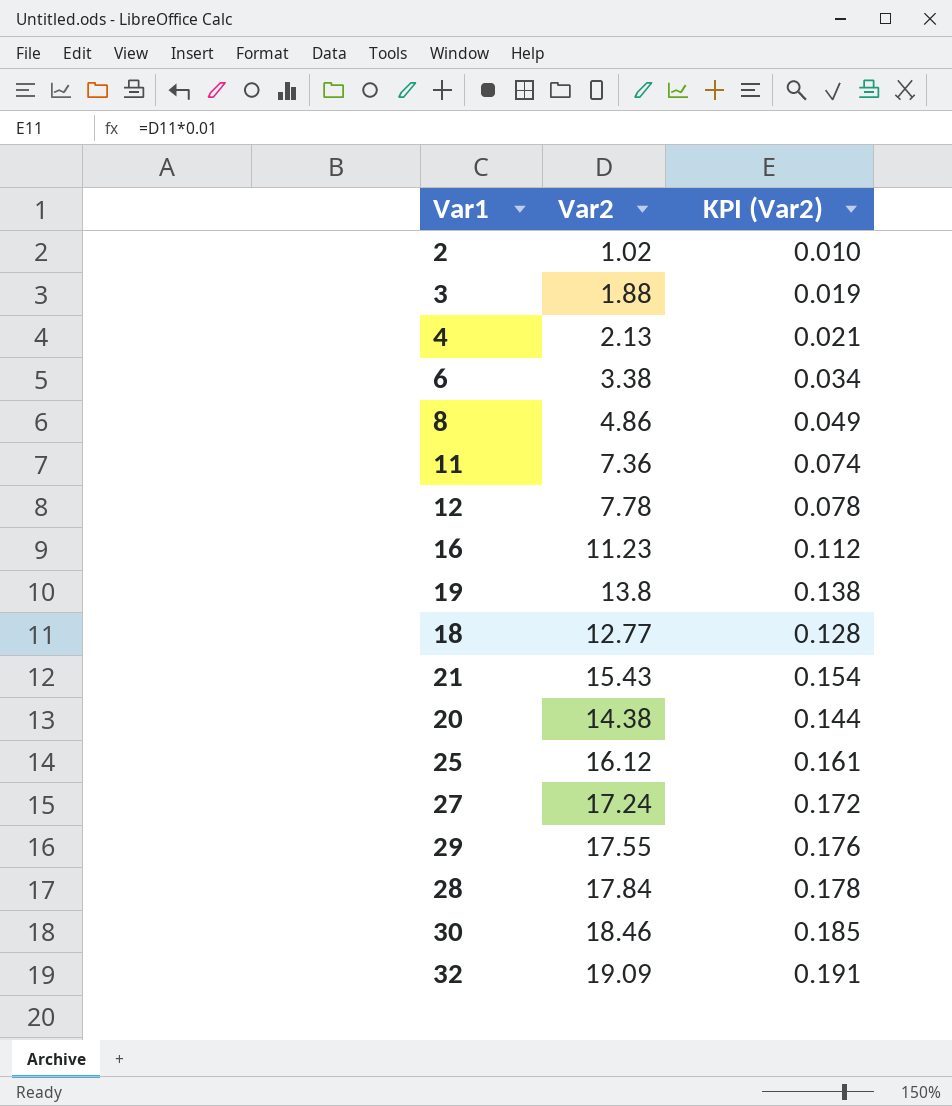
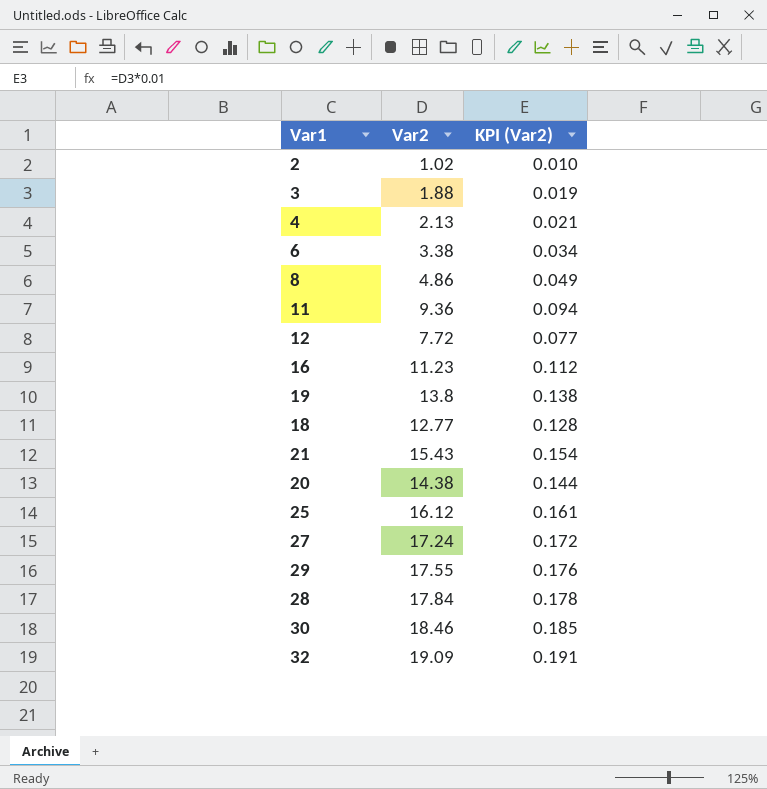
11 | Var2: 7.36 -> 9.36
11 | KPI (Var2): 0.074 -> 0.094
12 | Var2: 7.78 -> 7.72
12 | KPI (Var2): 0.078 -> 0.077

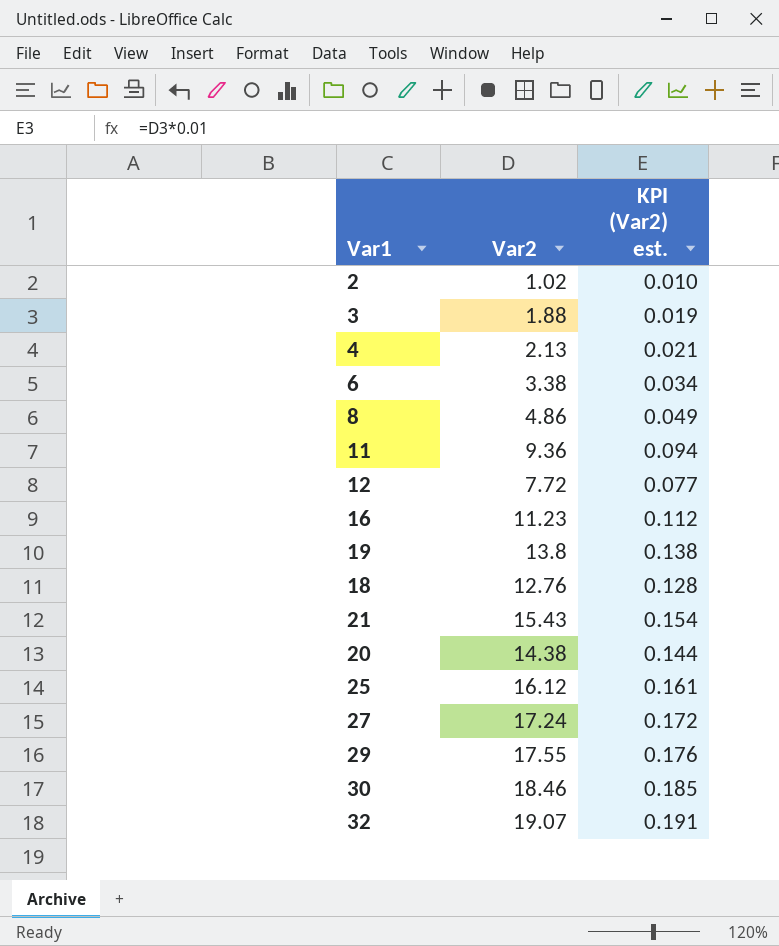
column name: KPI (Var2) -> KPI (Var2) est.
row 28: 17.84 | 0.178 -> none
18 | Var2: 12.77 -> 12.76
32 | Var2: 19.09 -> 19.07

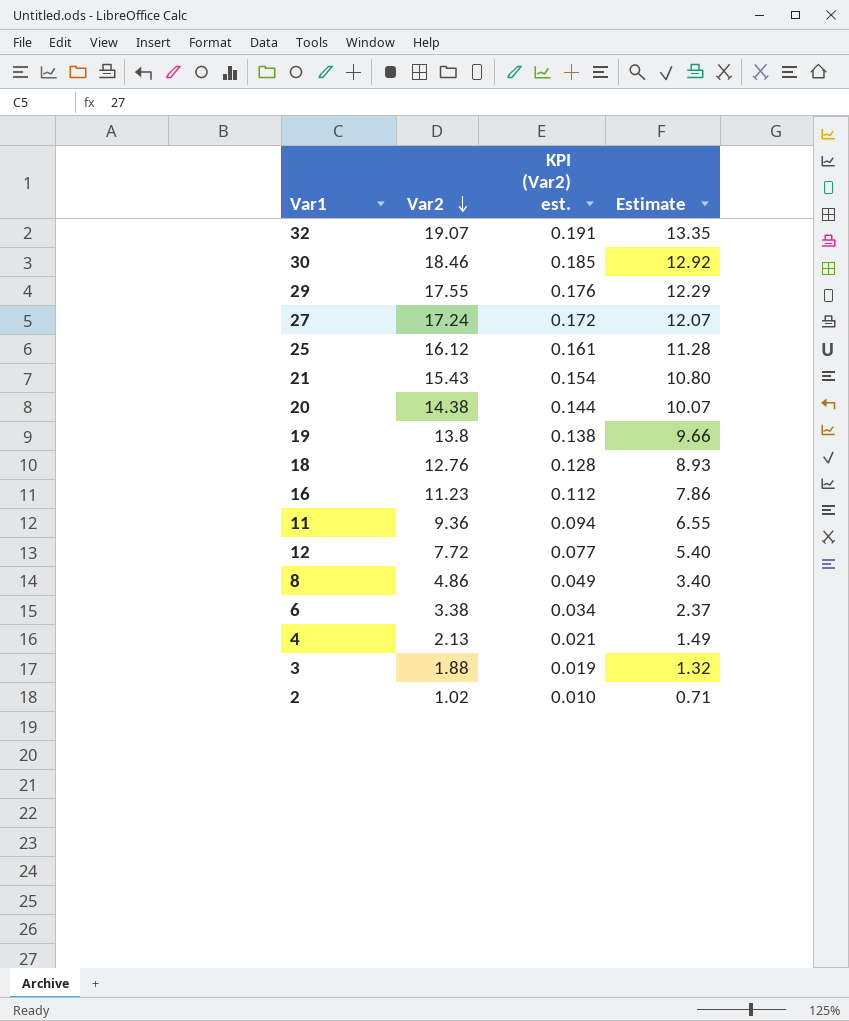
row order: none -> Var2 descending
column Estimate | formula: none -> [Var2] * 0.7

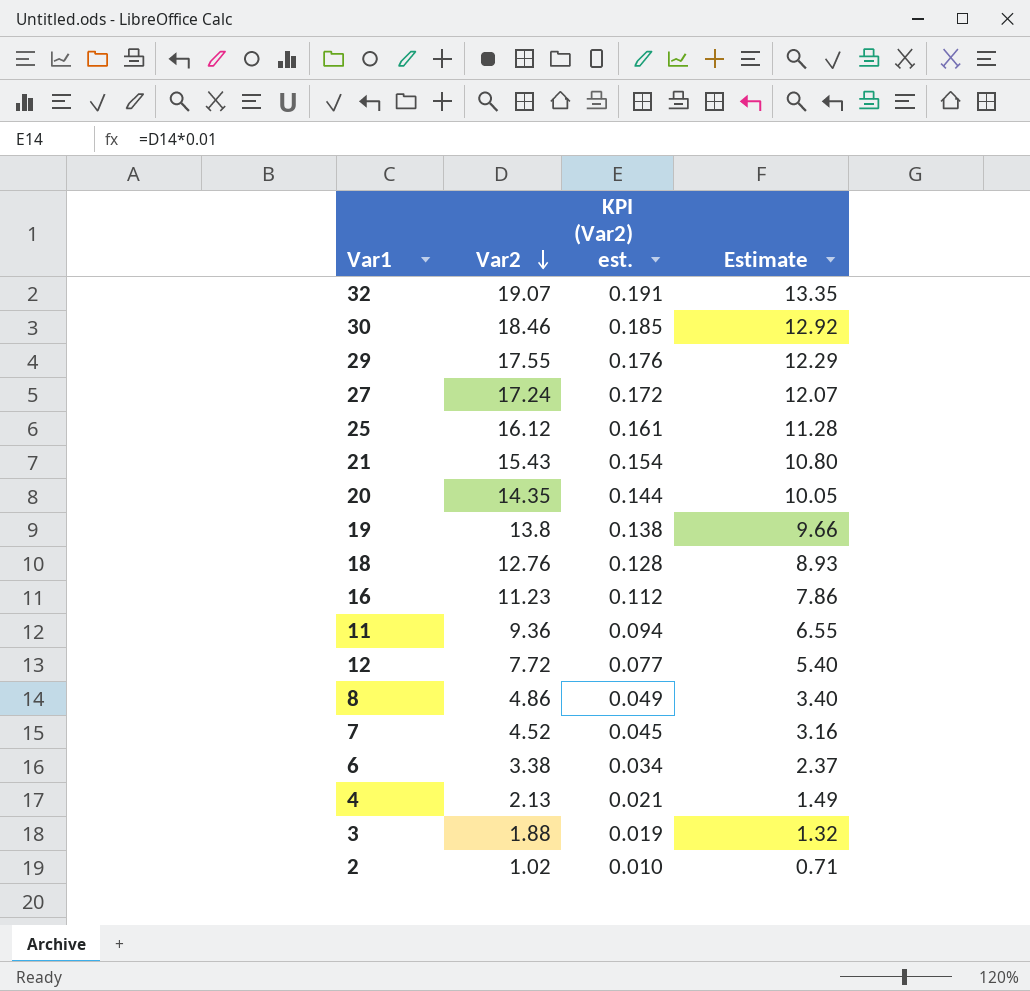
20 | Var2: 14.38 -> 14.35
20 | Estimate: 10.07 -> 10.05
row 7: none -> 4.52 | 0.045 | 3.16

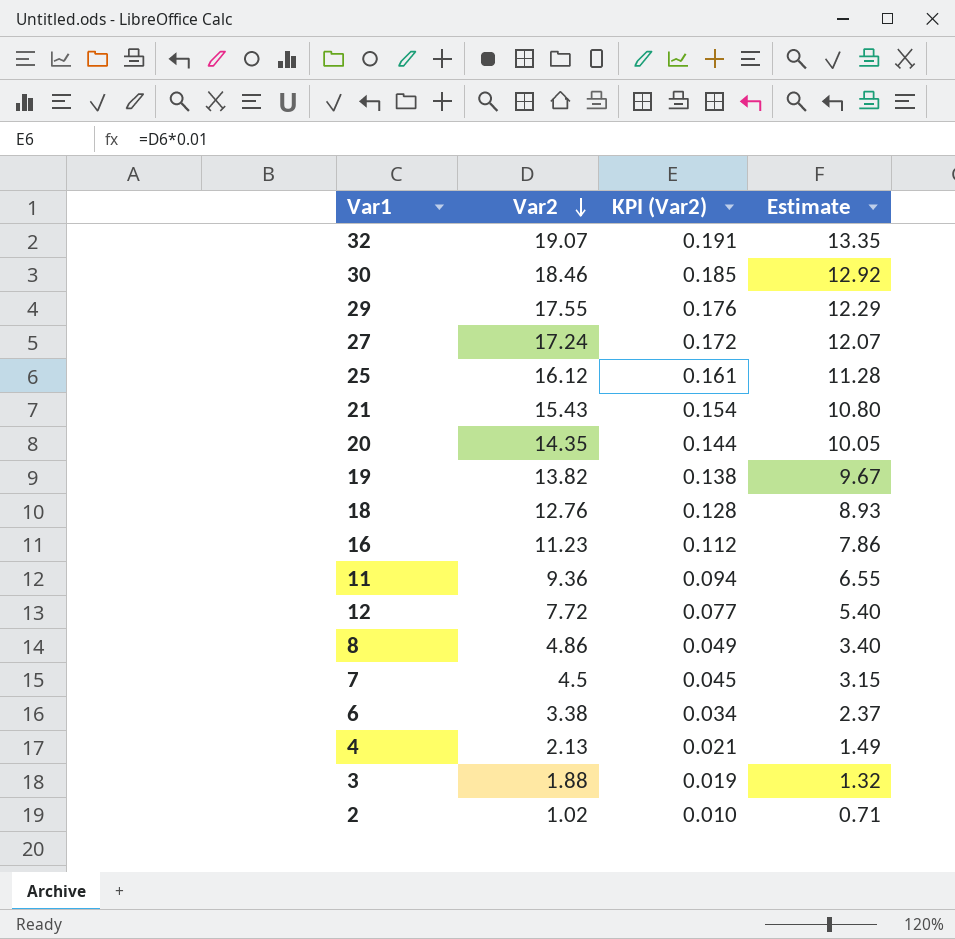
column name: KPI (Var2) est. -> KPI (Var2)
19 | Var2: 13.8 -> 13.82
19 | Estimate: 9.66 -> 9.67
7 | Var2: 4.52 -> 4.5
7 | Estimate: 3.16 -> 3.15

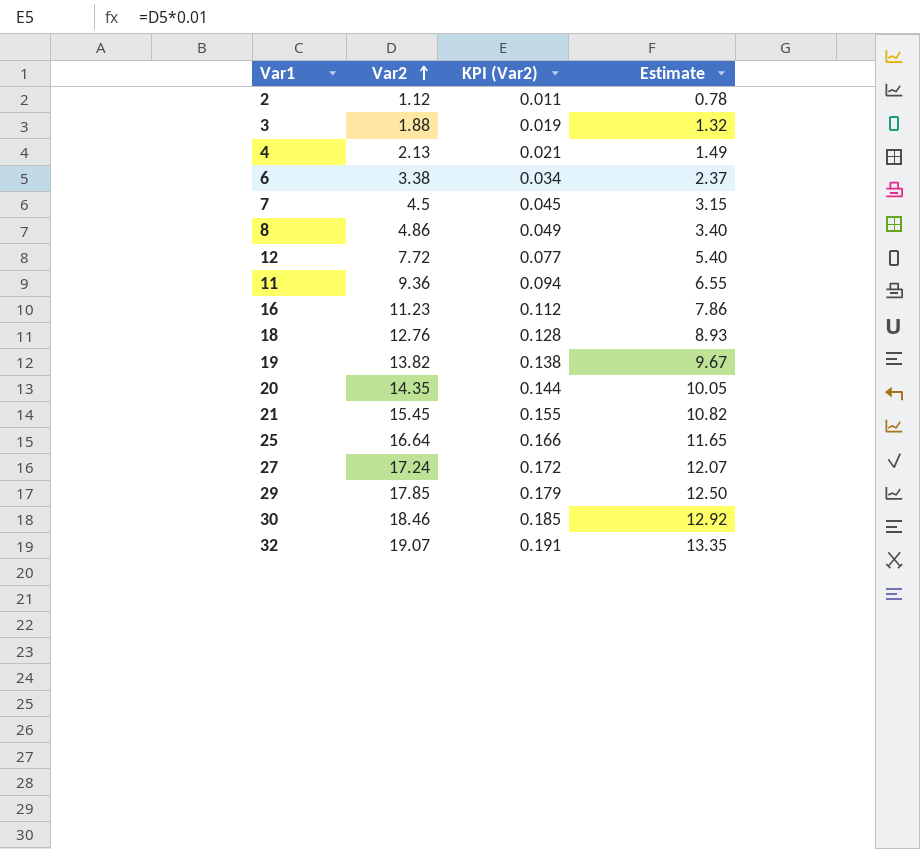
row order: Var2 descending -> Var2 ascending
2 | Var2: 1.02 -> 1.12
2 | KPI (Var2): 0.010 -> 0.011
2 | Estimate: 0.71 -> 0.78
21 | Var2: 15.43 -> 15.45
21 | KPI (Var2): 0.154 -> 0.155
21 | Estimate: 10.80 -> 10.82
25 | Var2: 16.12 -> 16.64
25 | KPI (Var2): 0.161 -> 0.166
25 | Estimate: 11.28 -> 11.65
29 | Var2: 17.55 -> 17.85
29 | KPI (Var2): 0.176 -> 0.179
29 | Estimate: 12.29 -> 12.50

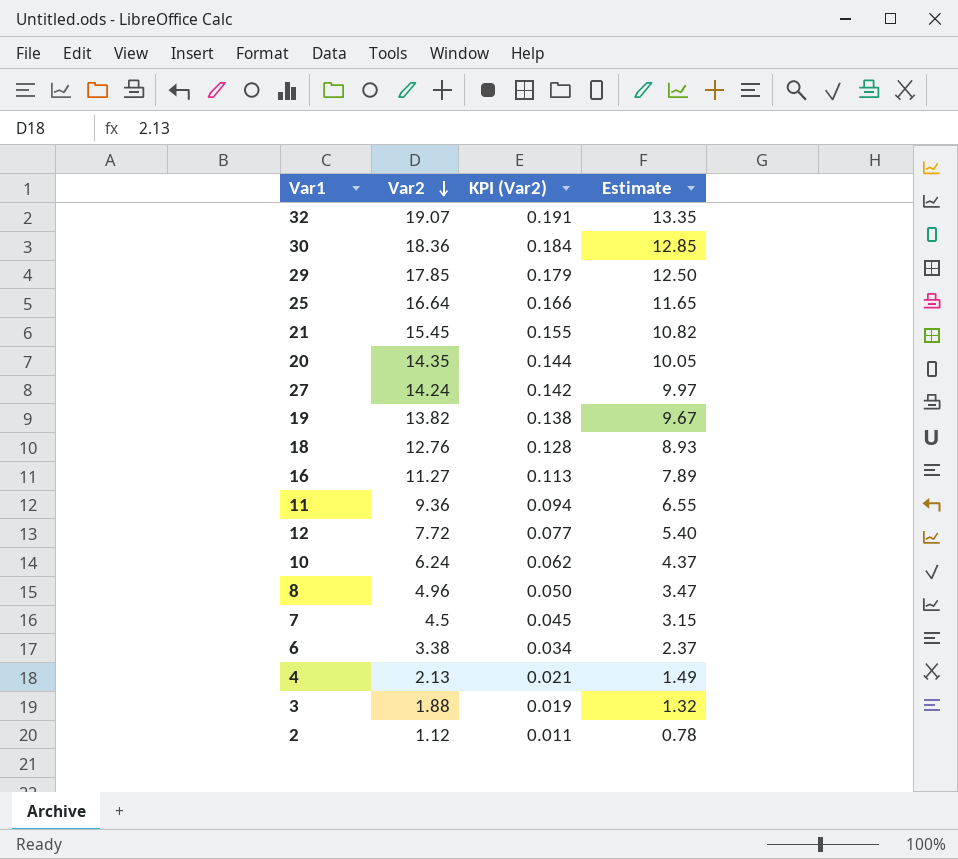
row order: Var2 ascending -> Var2 descending
30 | Var2: 18.46 -> 18.36
30 | KPI (Var2): 0.185 -> 0.184
30 | Estimate: 12.92 -> 12.85
27 | Var2: 17.24 -> 14.24
27 | KPI (Var2): 0.172 -> 0.142
27 | Estimate: 12.07 -> 9.97
16 | Var2: 11.23 -> 11.27
16 | KPI (Var2): 0.112 -> 0.113
16 | Estimate: 7.86 -> 7.89
row 10: none -> 6.24 | 0.062 | 4.37
8 | Var2: 4.86 -> 4.96
8 | KPI (Var2): 0.049 -> 0.050
8 | Estimate: 3.40 -> 3.47

